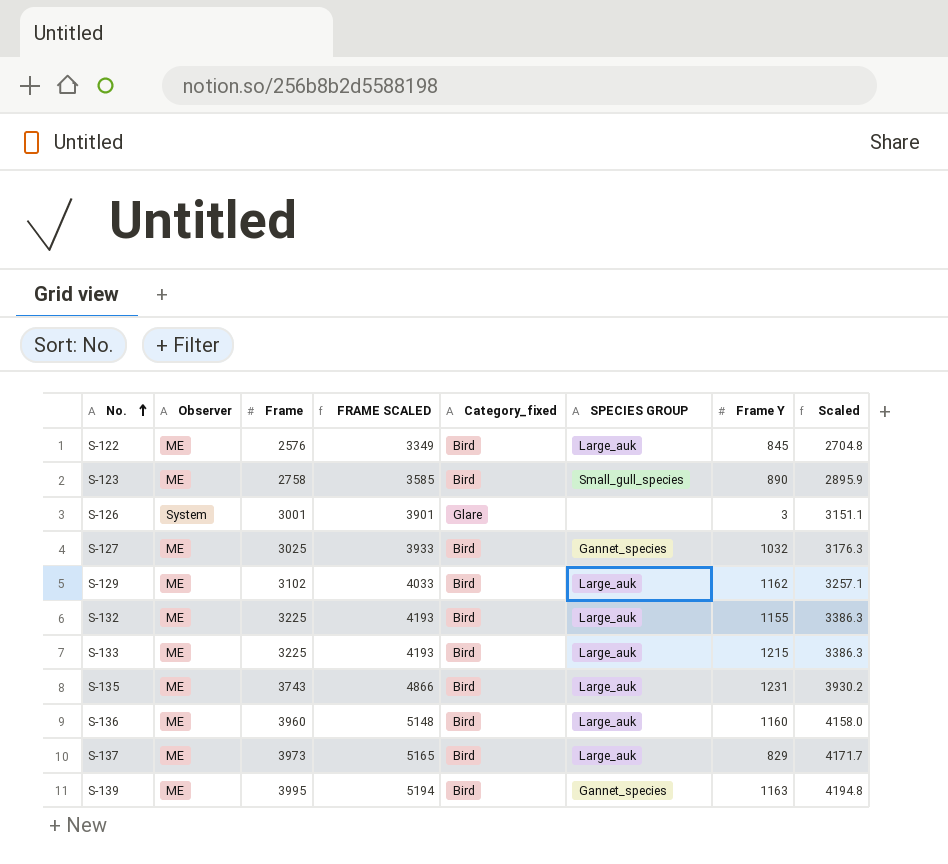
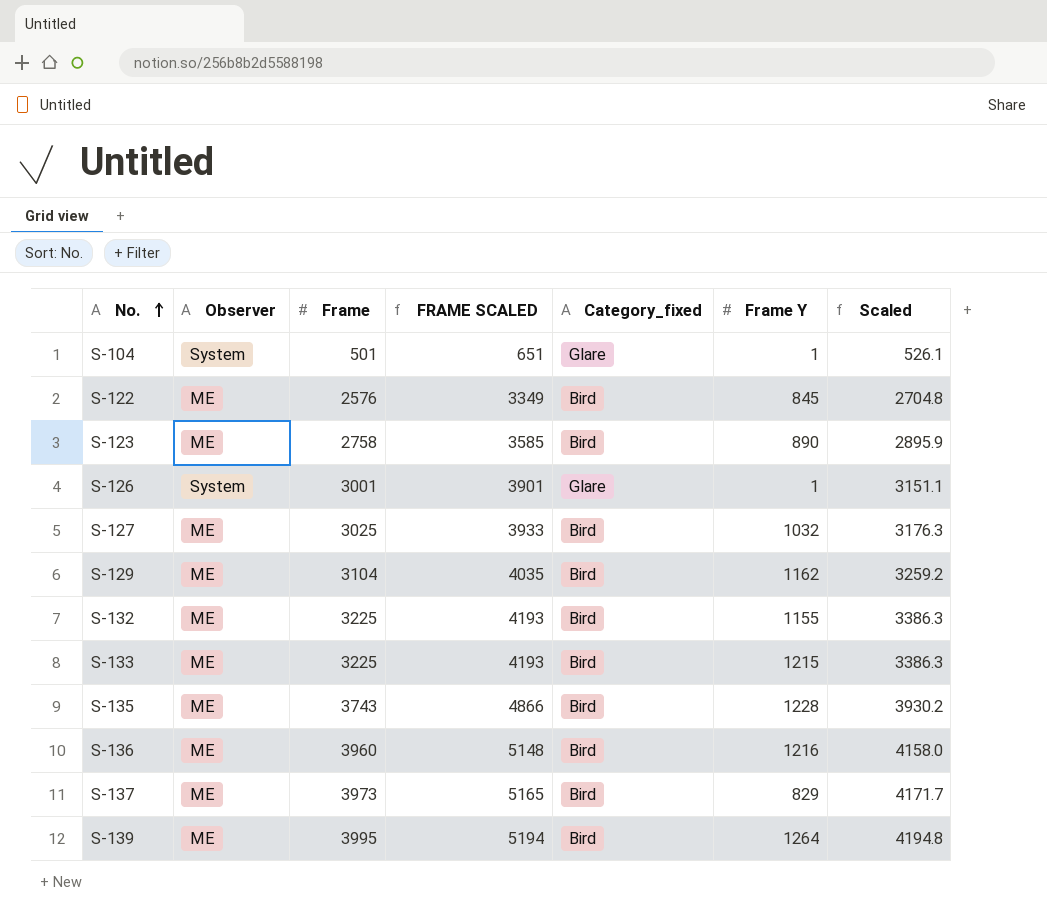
column SPECIES GROUP | position: 6 -> none
row S-104: none -> System | 501 | 651 | Glare | 1 | 526.1
S-126 | Frame Y: 3 -> 1
S-129 | Frame: 3102 -> 3104
S-129 | FRAME SCALED: 4033 -> 4035
S-129 | Scaled: 3257.1 -> 3259.2
S-135 | Frame Y: 1231 -> 1228
S-136 | Frame Y: 1160 -> 1216
S-139 | Frame Y: 1163 -> 1264

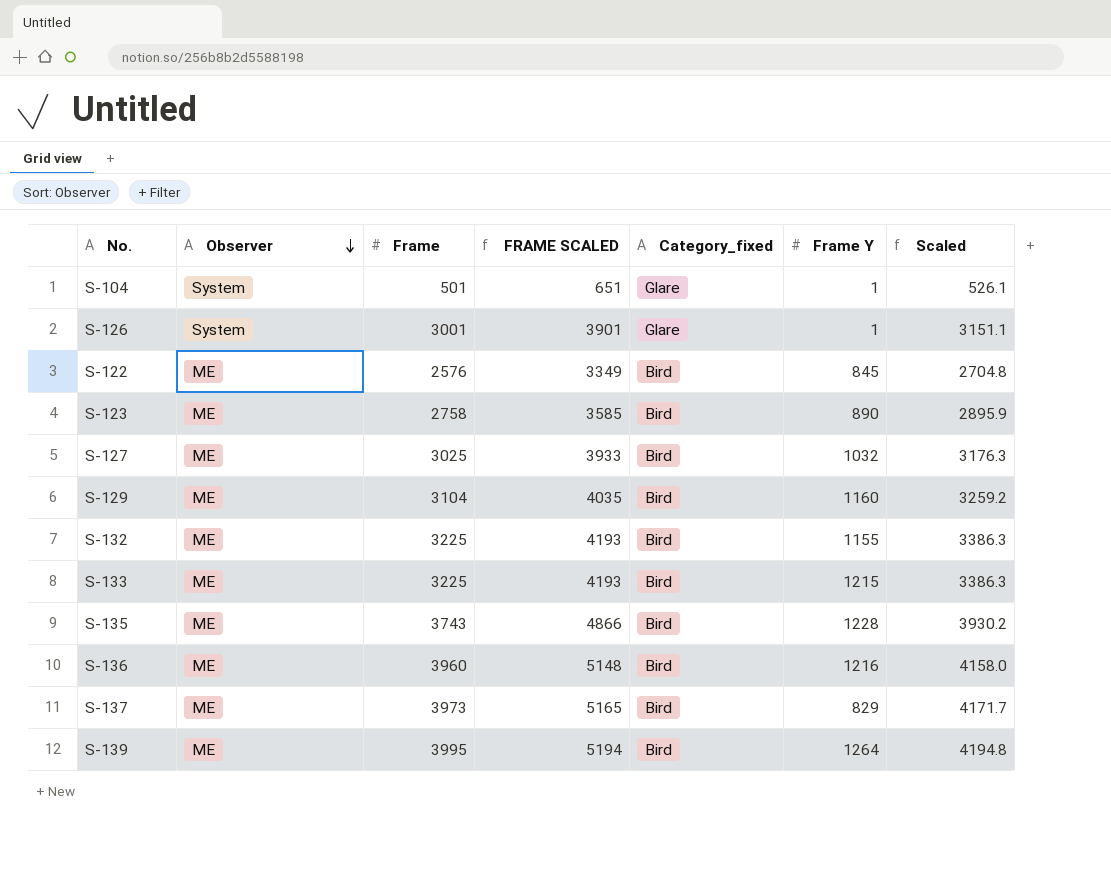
row order: No. ascending -> Observer descending
S-129 | Frame Y: 1162 -> 1160

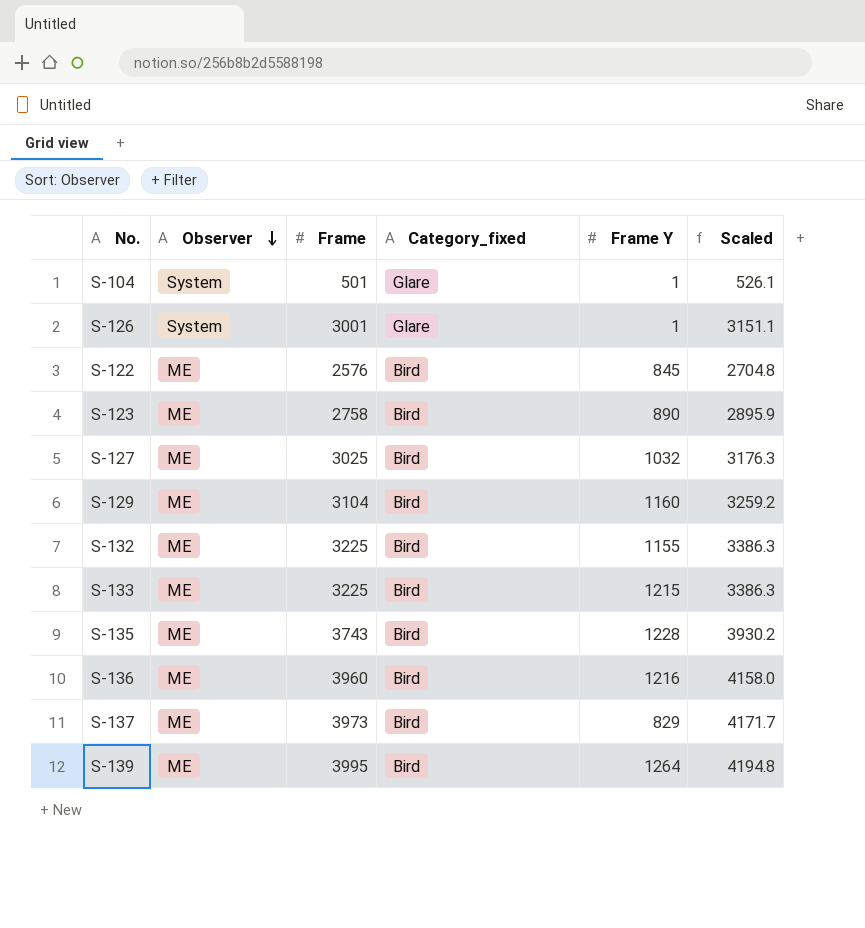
column FRAME SCALED | formula: [Frame] * 1.3 -> none

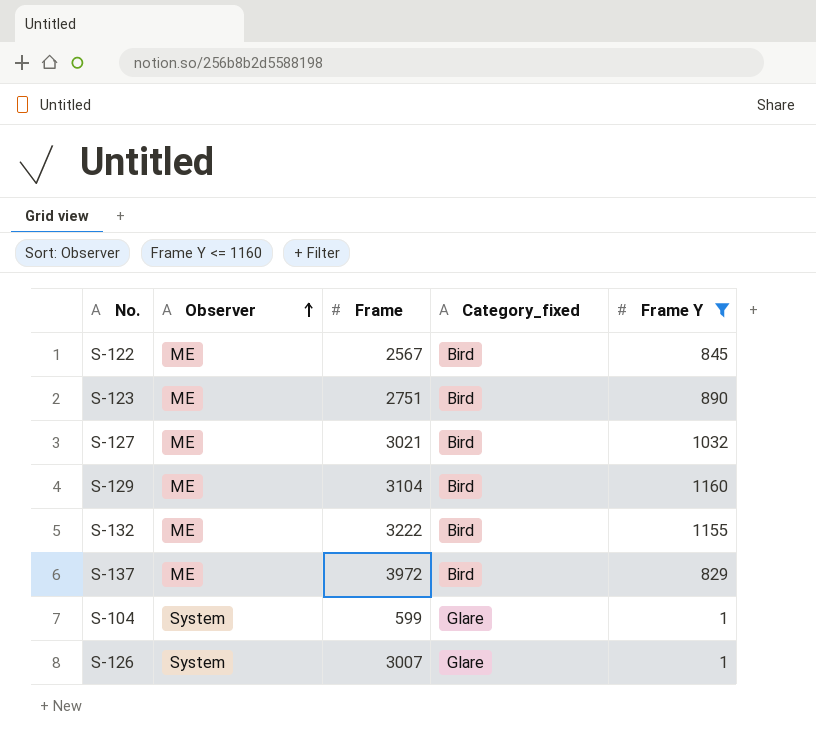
filter: none -> Frame Y <= 1160
row order: Observer descending -> Observer ascending
column Scaled | formula: [Frame] * 1.05 -> none
S-122 | Frame: 2576 -> 2567
S-123 | Frame: 2758 -> 2751
S-127 | Frame: 3025 -> 3021
S-132 | Frame: 3225 -> 3222
S-137 | Frame: 3973 -> 3972
S-104 | Frame: 501 -> 599
S-126 | Frame: 3001 -> 3007

